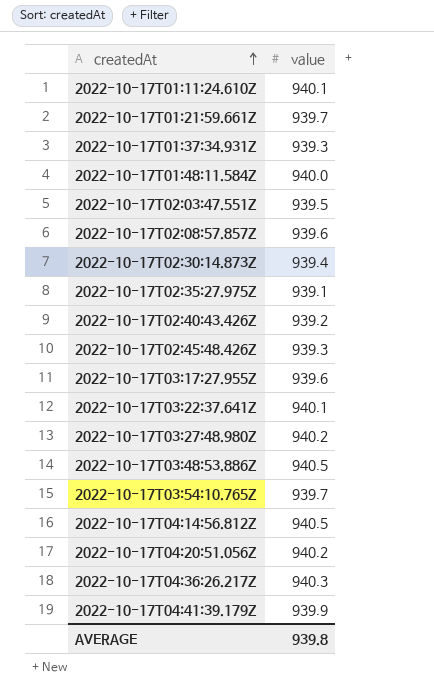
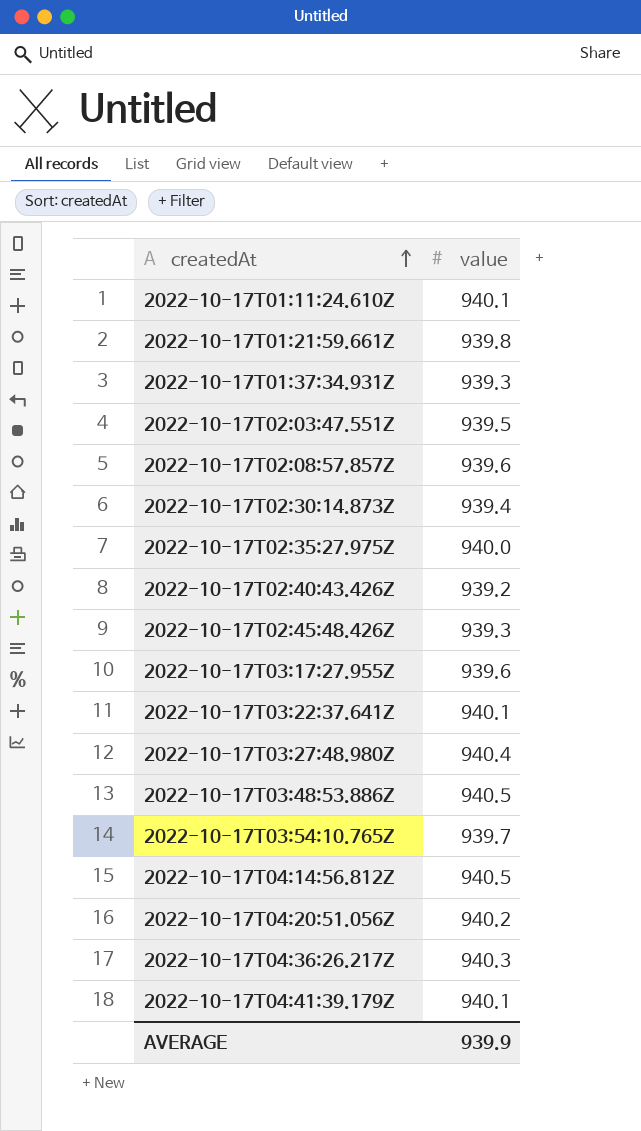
row 2022-10-17T01:48:11.584Z: 940.0 -> none
2022-10-17T01:21:59.661Z | value: 939.7 -> 939.8
2022-10-17T02:35:27.975Z | value: 939.1 -> 940.0
2022-10-17T03:27:48.980Z | value: 940.2 -> 940.4
2022-10-17T04:41:39.179Z | value: 939.9 -> 940.1
AVERAGE | value: 939.8 -> 939.9

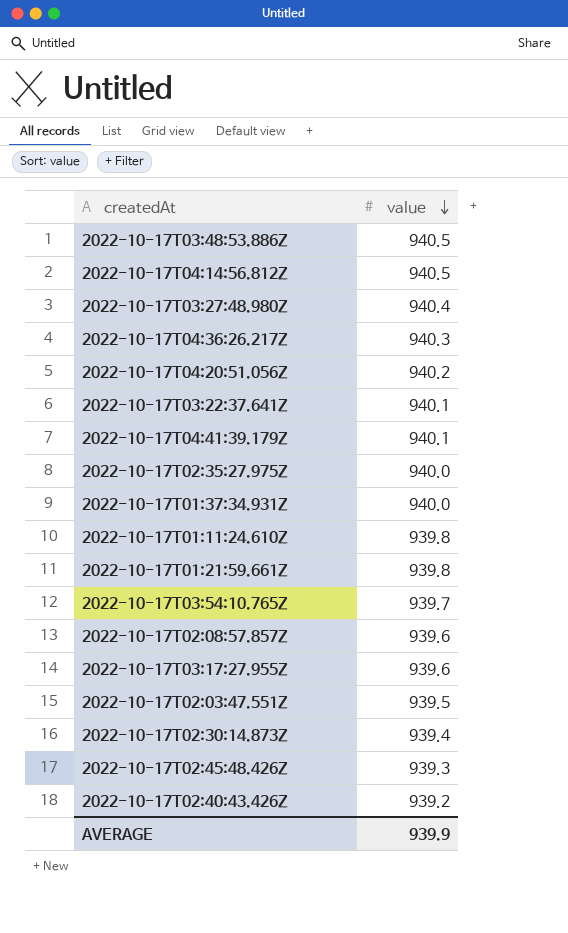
row order: createdAt ascending -> value descending
2022-10-17T01:37:34.931Z | value: 939.3 -> 940.0
2022-10-17T01:11:24.610Z | value: 940.1 -> 939.8

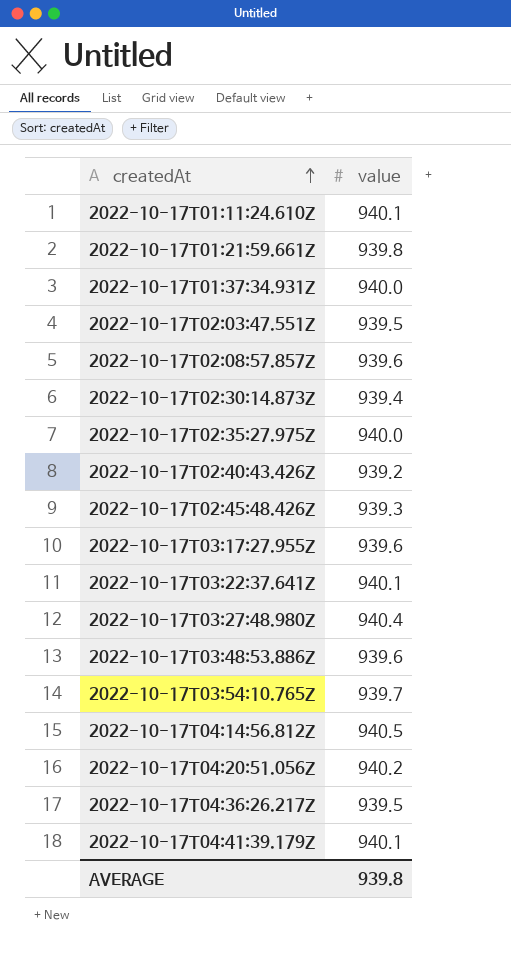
row order: value descending -> createdAt ascending
2022-10-17T01:11:24.610Z | value: 939.8 -> 940.1
2022-10-17T03:48:53.886Z | value: 940.5 -> 939.6
2022-10-17T04:36:26.217Z | value: 940.3 -> 939.5
AVERAGE | value: 939.9 -> 939.8

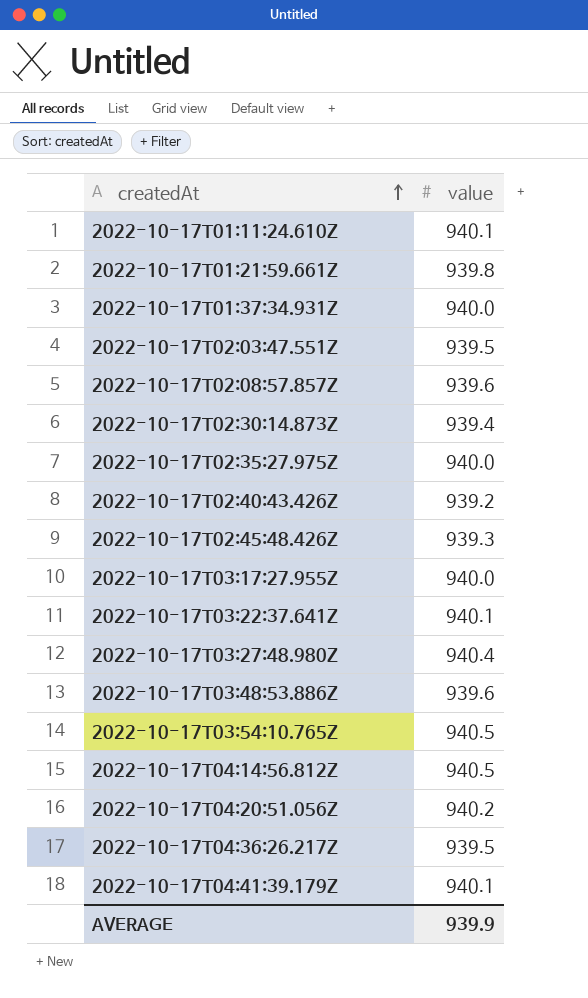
2022-10-17T03:17:27.955Z | value: 939.6 -> 940.0
2022-10-17T03:54:10.765Z | value: 939.7 -> 940.5
AVERAGE | value: 939.8 -> 939.9

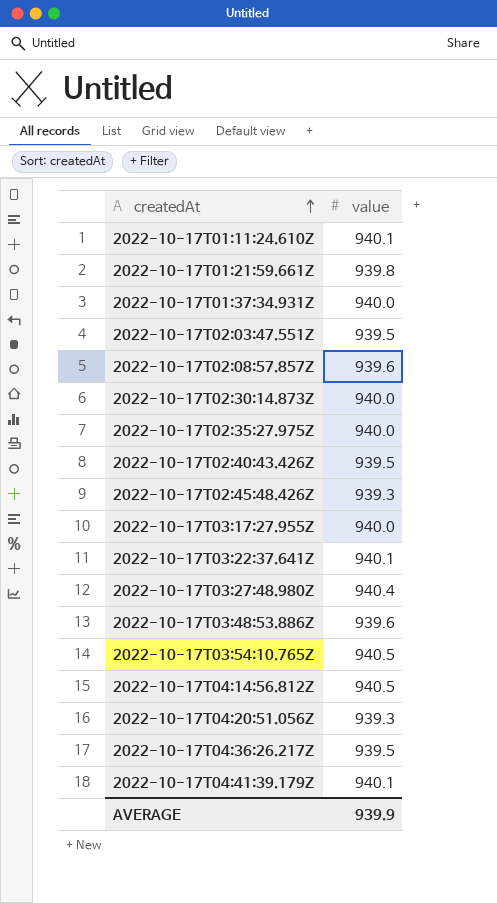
2022-10-17T02:30:14.873Z | value: 939.4 -> 940.0
2022-10-17T02:40:43.426Z | value: 939.2 -> 939.5
2022-10-17T04:20:51.056Z | value: 940.2 -> 939.3

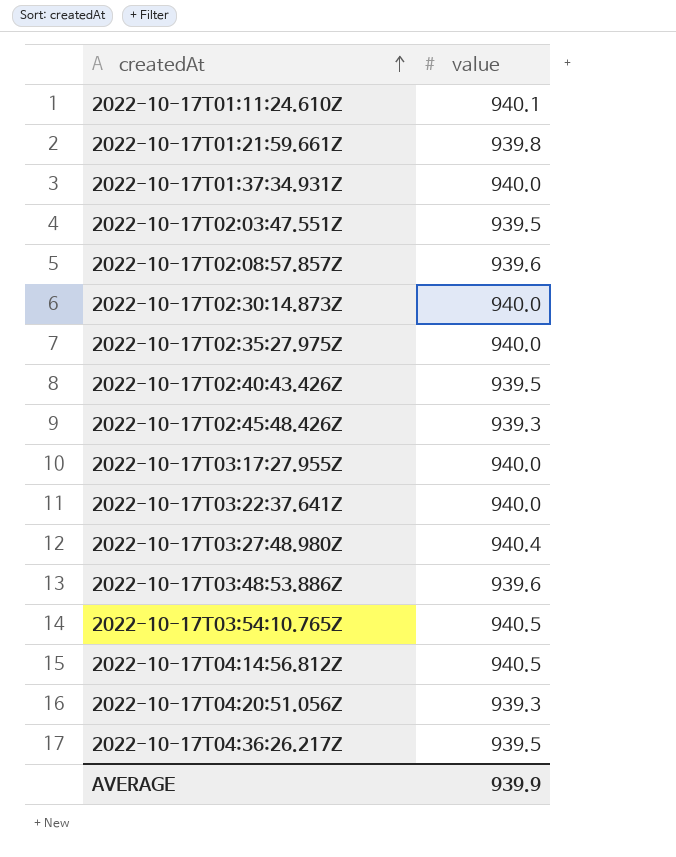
row 2022-10-17T04:41:39.179Z: 940.1 -> none
2022-10-17T03:22:37.641Z | value: 940.1 -> 940.0

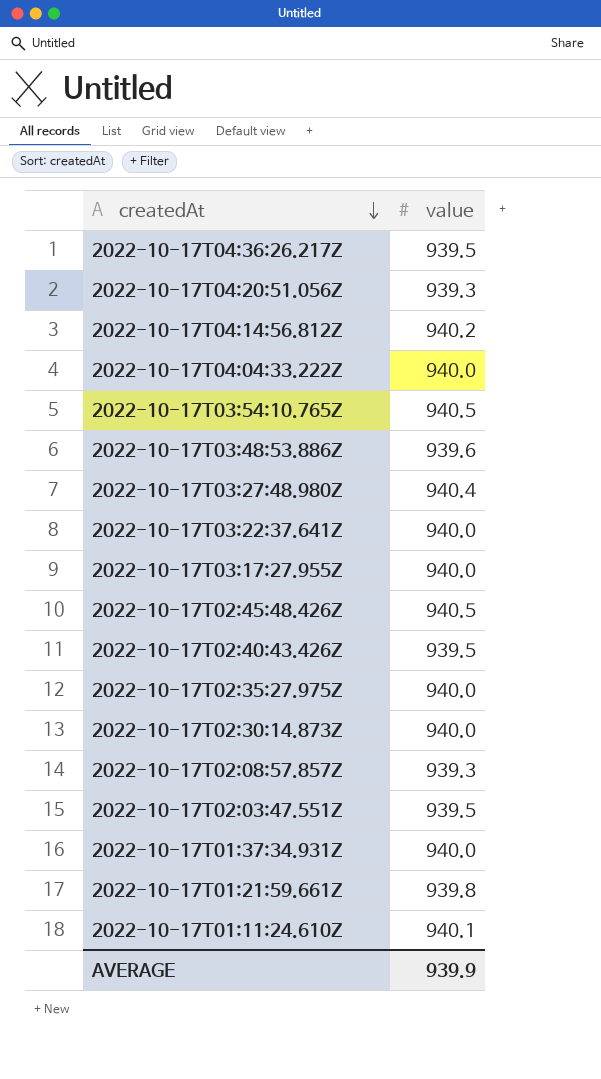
row order: createdAt ascending -> createdAt descending
2022-10-17T04:14:56.812Z | value: 940.5 -> 940.2
row 2022-10-17T04:04:33.222Z: none -> 940.0
2022-10-17T02:45:48.426Z | value: 939.3 -> 940.5
2022-10-17T02:08:57.857Z | value: 939.6 -> 939.3

